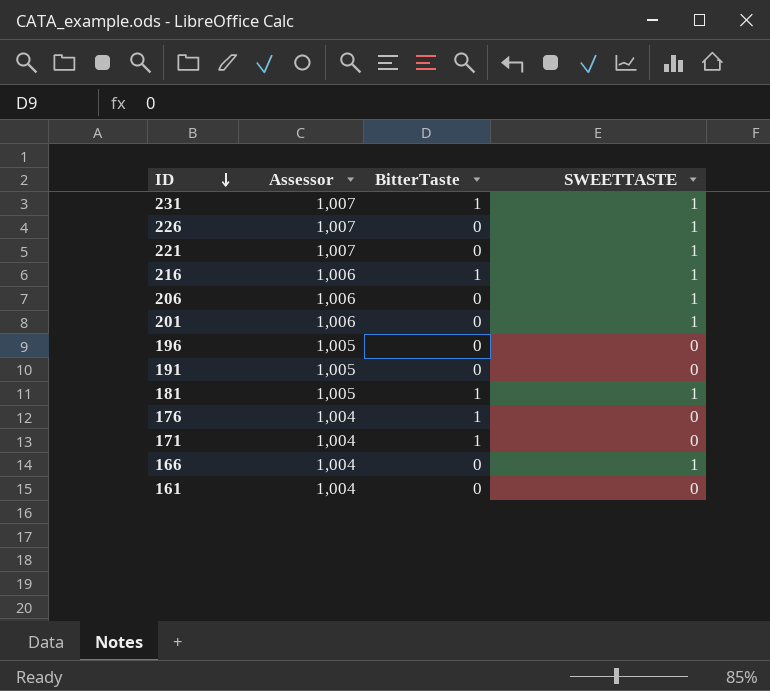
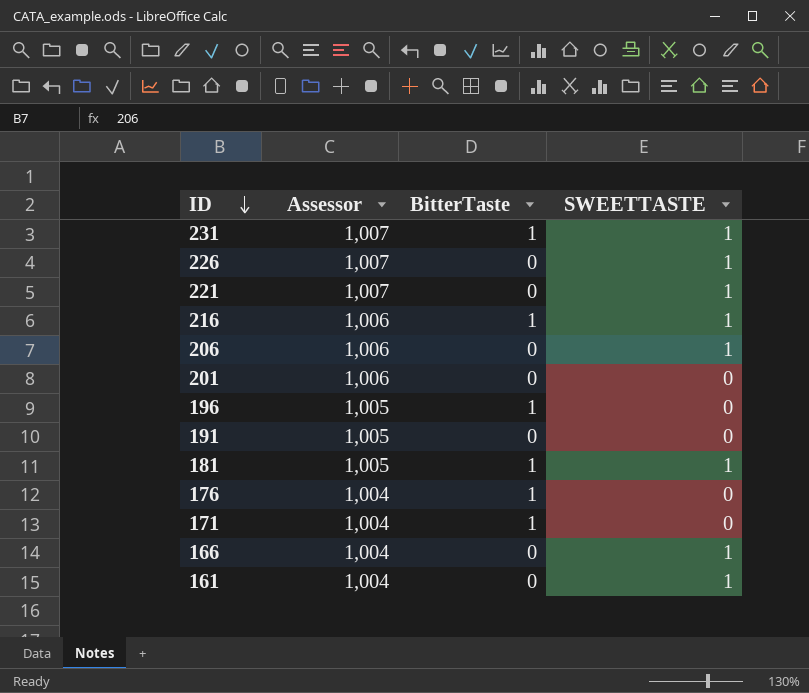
201 | SWEETTASTE: 1 -> 0
196 | BitterTaste: 0 -> 1
161 | SWEETTASTE: 0 -> 1

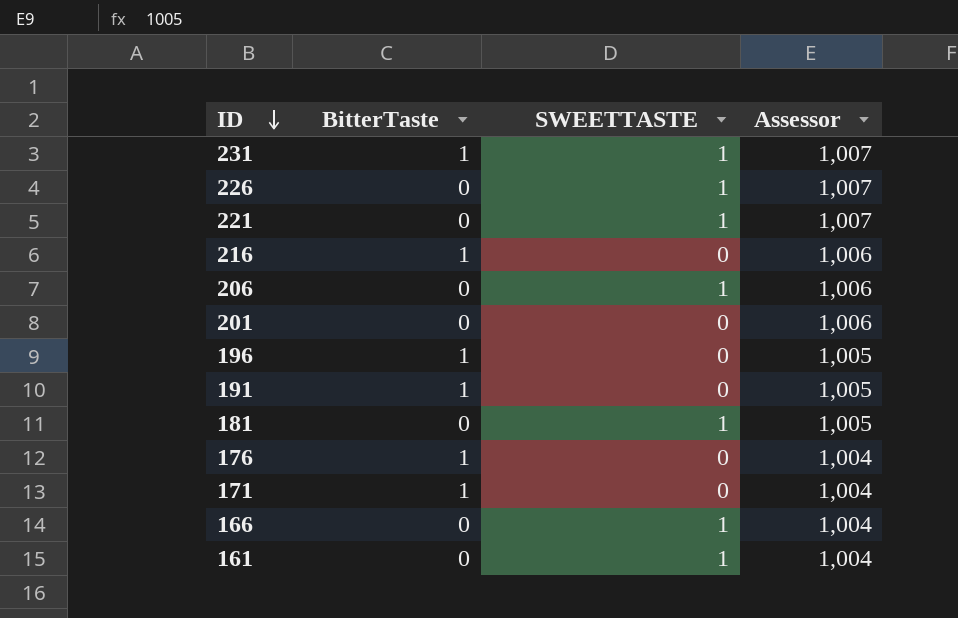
column Assessor | position: 2 -> 4
216 | SWEETTASTE: 1 -> 0
191 | BitterTaste: 0 -> 1
181 | BitterTaste: 1 -> 0

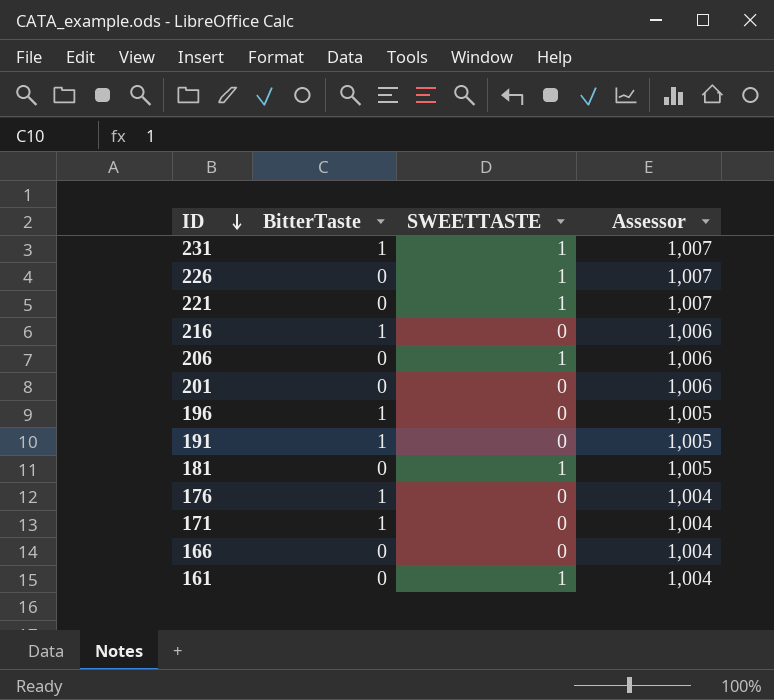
166 | SWEETTASTE: 1 -> 0

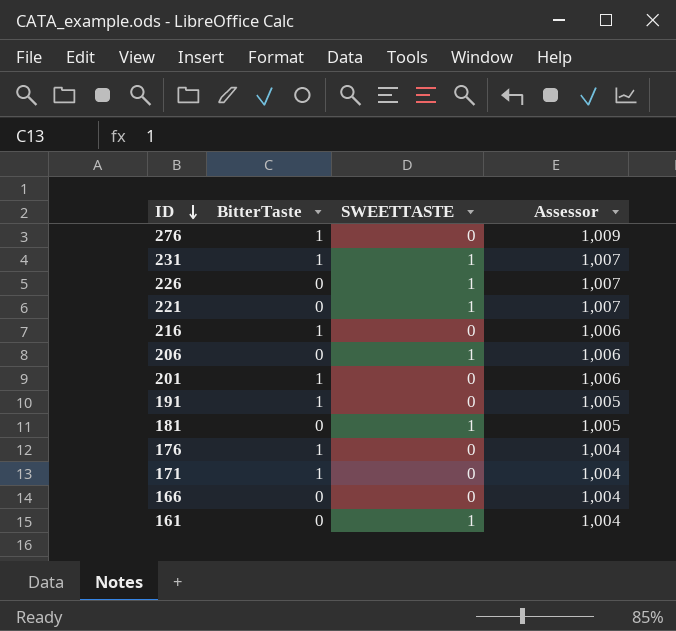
row 196: 1 | 0 | 1,005 -> none
row 276: none -> 1 | 0 | 1,009
201 | BitterTaste: 0 -> 1

